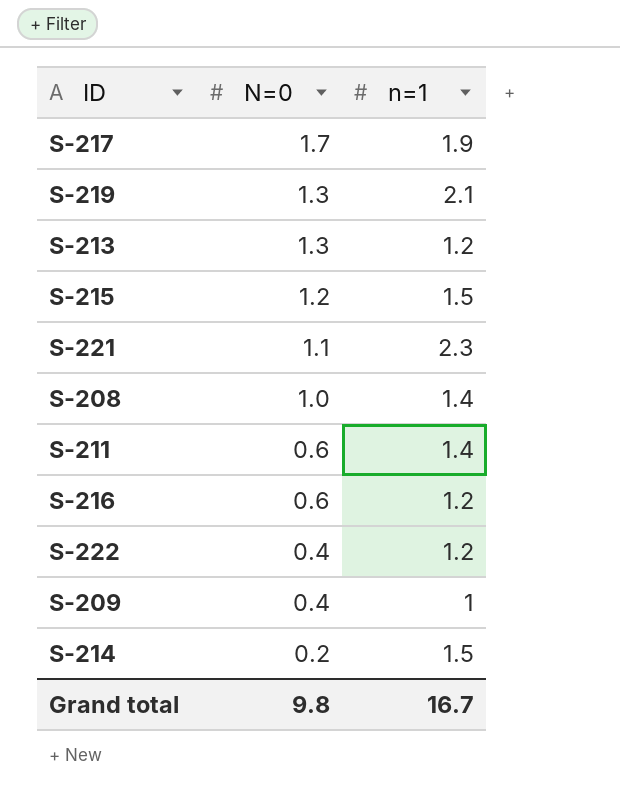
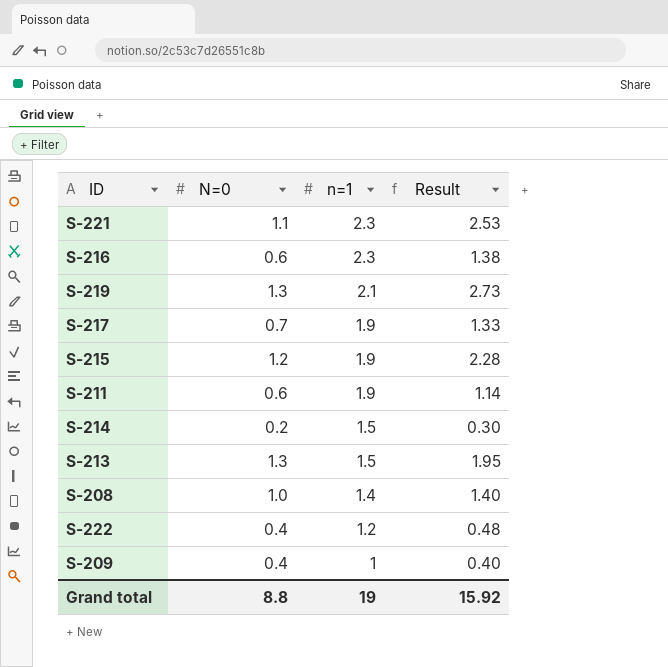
row order: N=0 descending -> n=1 descending
column Result | formula: none -> [N=0] * [n=1]
S-216 | n=1: 1.2 -> 2.3
S-217 | N=0: 1.7 -> 0.7
S-215 | n=1: 1.5 -> 1.9
S-211 | n=1: 1.4 -> 1.9
S-213 | n=1: 1.2 -> 1.5
Grand total | N=0: 9.8 -> 8.8
Grand total | n=1: 16.7 -> 19

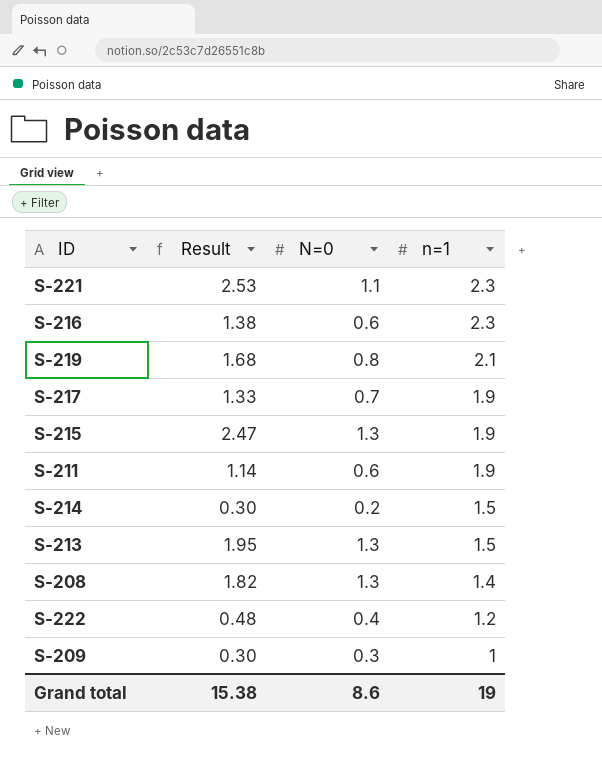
column Result | position: 4 -> 2
S-219 | Result: 2.73 -> 1.68
S-219 | N=0: 1.3 -> 0.8
S-215 | Result: 2.28 -> 2.47
S-215 | N=0: 1.2 -> 1.3
S-208 | Result: 1.40 -> 1.82
S-208 | N=0: 1.0 -> 1.3
S-209 | Result: 0.40 -> 0.30
S-209 | N=0: 0.4 -> 0.3
Grand total | Result: 15.92 -> 15.38
Grand total | N=0: 8.8 -> 8.6

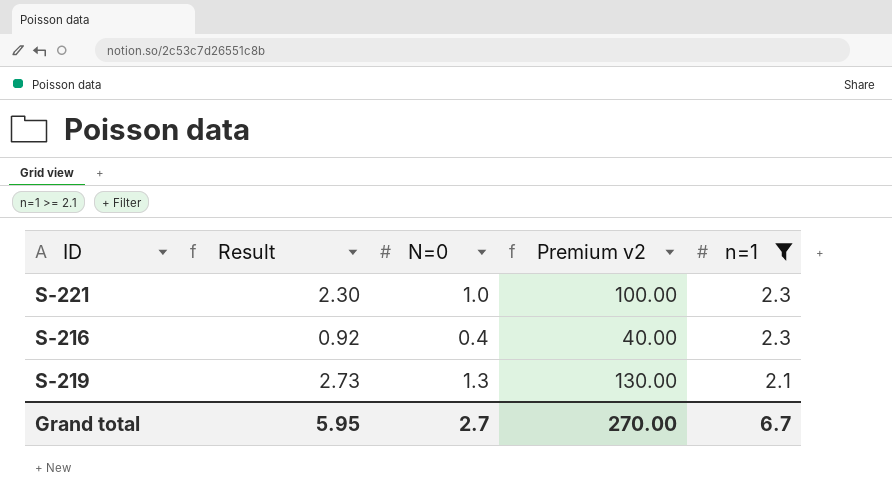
filter: none -> n=1 >= 2.1
column Premium v2 | formula: none -> [N=0] * 100
S-221 | Result: 2.53 -> 2.30
S-221 | N=0: 1.1 -> 1.0
S-216 | Result: 1.38 -> 0.92
S-216 | N=0: 0.6 -> 0.4
S-219 | Result: 1.68 -> 2.73
S-219 | N=0: 0.8 -> 1.3
Grand total | Result: 15.38 -> 5.95
Grand total | N=0: 8.6 -> 2.7
Grand total | n=1: 19 -> 6.7

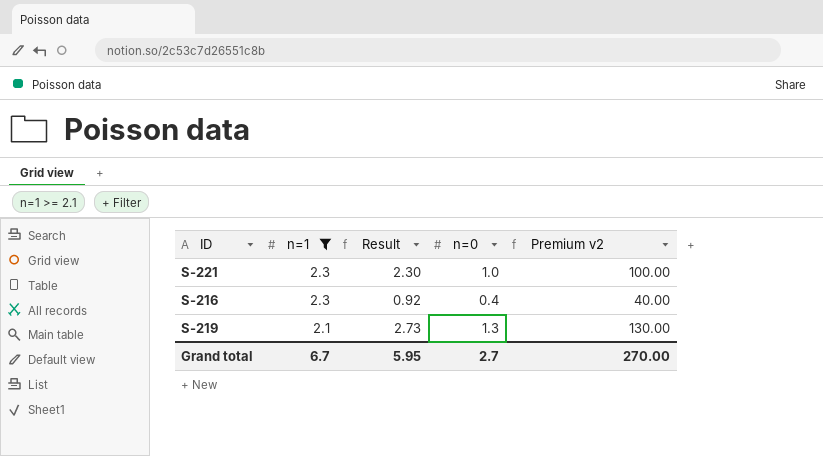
column n=1 | position: 5 -> 2
column name: N=0 -> n=0

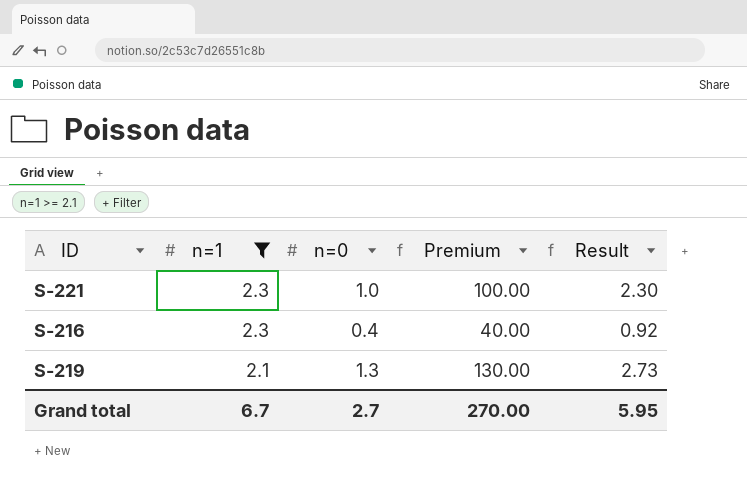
column name: Premium v2 -> Premium
column Result | position: 3 -> 5

